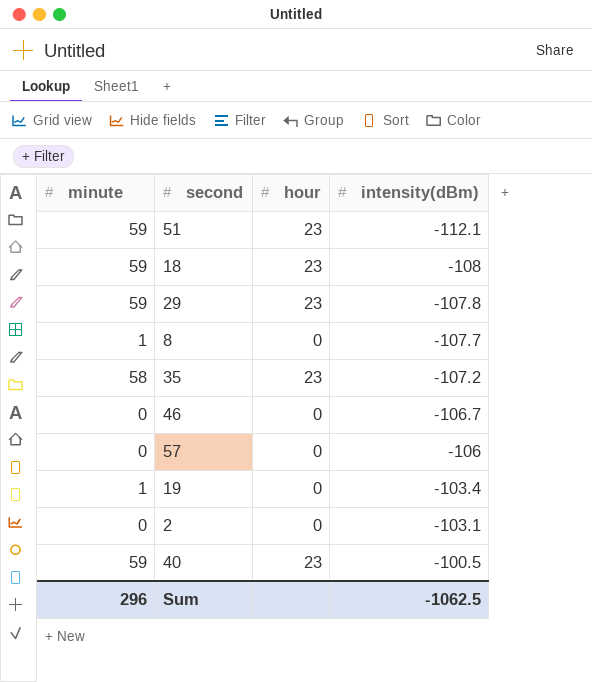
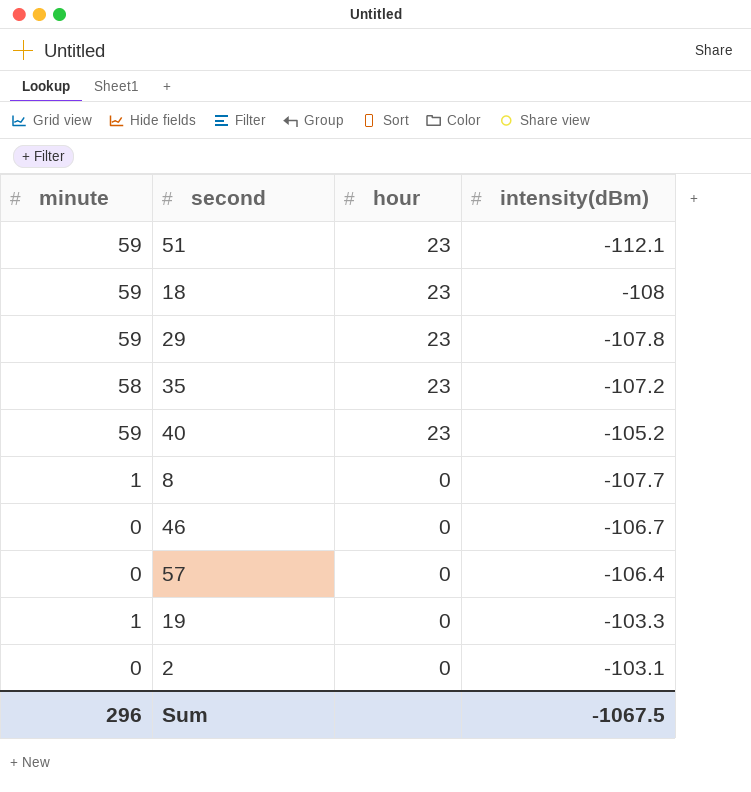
row order: intensity(dBm) ascending -> hour descending
40 | intensity(dBm): -100.5 -> -105.2
57 | intensity(dBm): -106 -> -106.4
19 | intensity(dBm): -103.4 -> -103.3
Sum | intensity(dBm): -1062.5 -> -1067.5

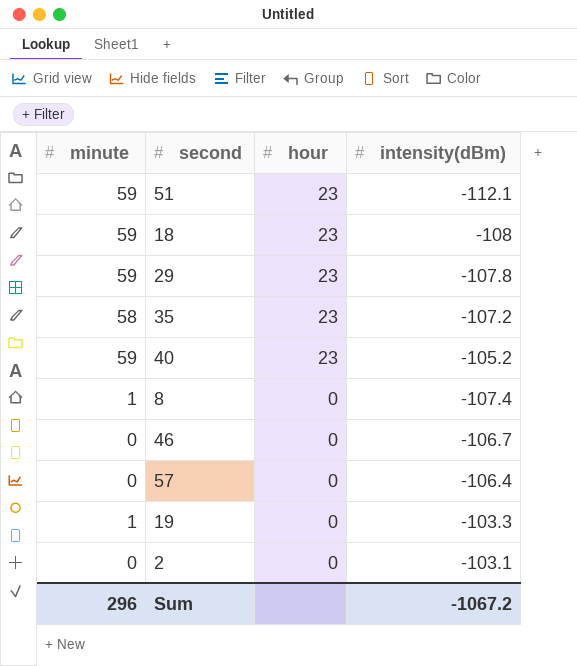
8 | intensity(dBm): -107.7 -> -107.4
Sum | intensity(dBm): -1067.5 -> -1067.2

